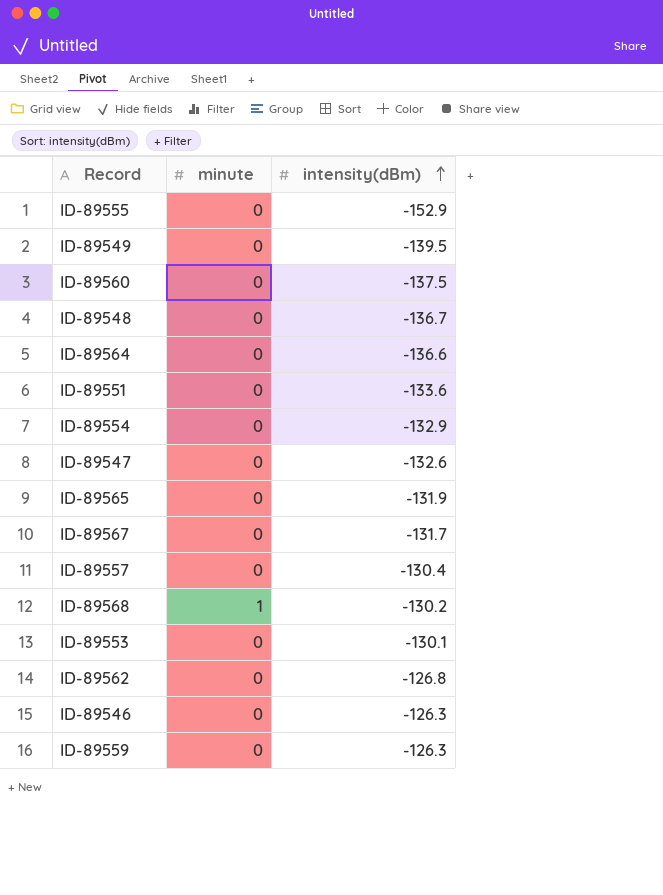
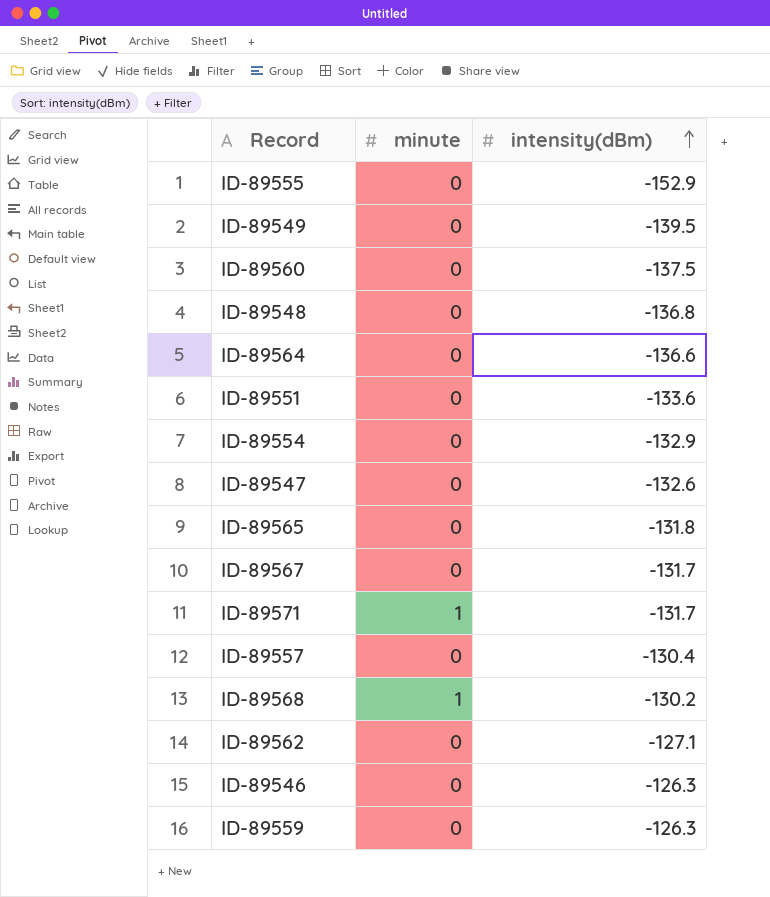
row ID-89553: 0 | -130.1 -> none
ID-89548 | intensity(dBm): -136.7 -> -136.8
ID-89565 | intensity(dBm): -131.9 -> -131.8
row ID-89571: none -> 1 | -131.7
ID-89562 | intensity(dBm): -126.8 -> -127.1

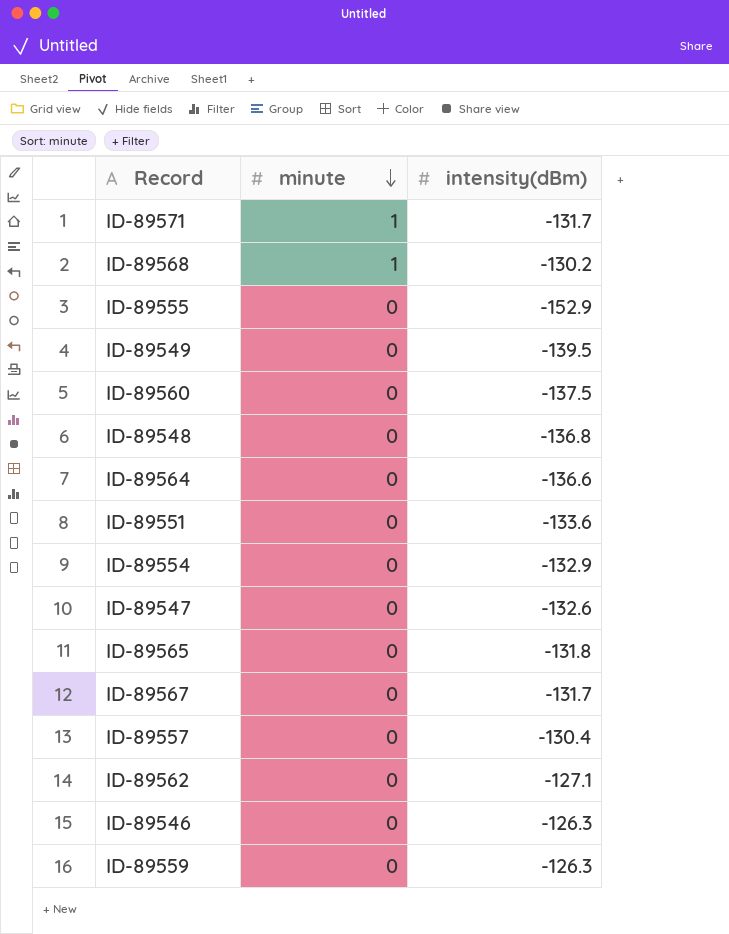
row order: intensity(dBm) ascending -> minute descending

